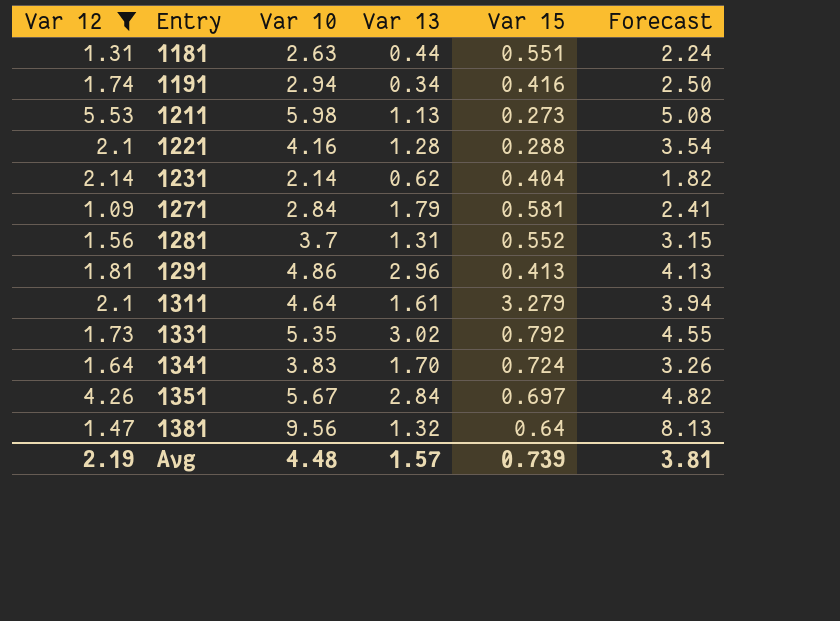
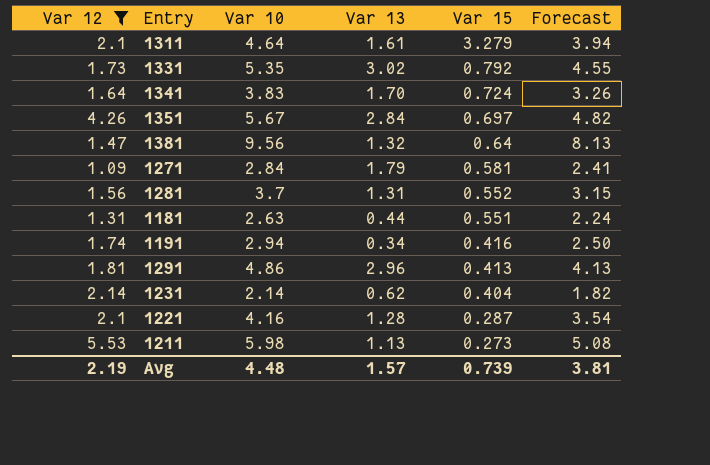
row order: Entry ascending -> Var 15 descending
1221 | Var 15: 0.288 -> 0.287

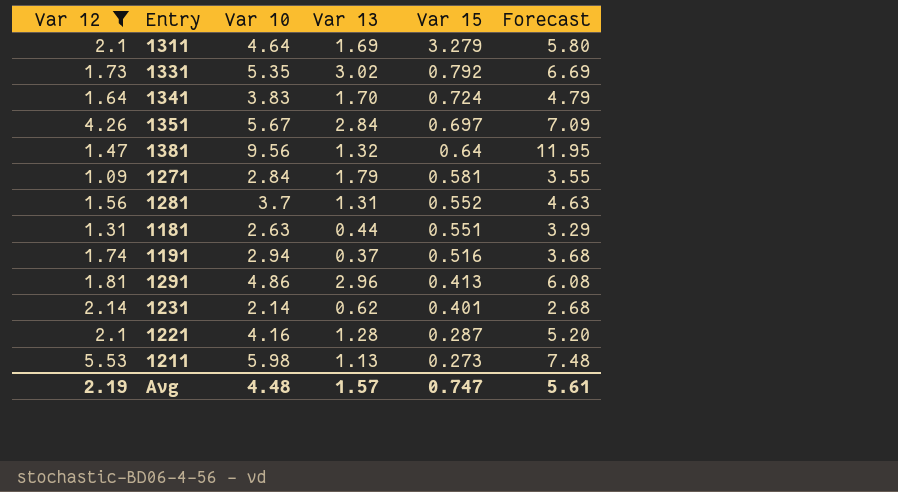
column Forecast | formula: [Var 10] * 0.85 -> [Var 10] * 1.25
1311 | Var 13: 1.61 -> 1.69
1191 | Var 13: 0.34 -> 0.37
1191 | Var 15: 0.416 -> 0.516
1231 | Var 15: 0.404 -> 0.401
Avg | Var 15: 0.739 -> 0.747
Avg | Forecast: 3.81 -> 5.61

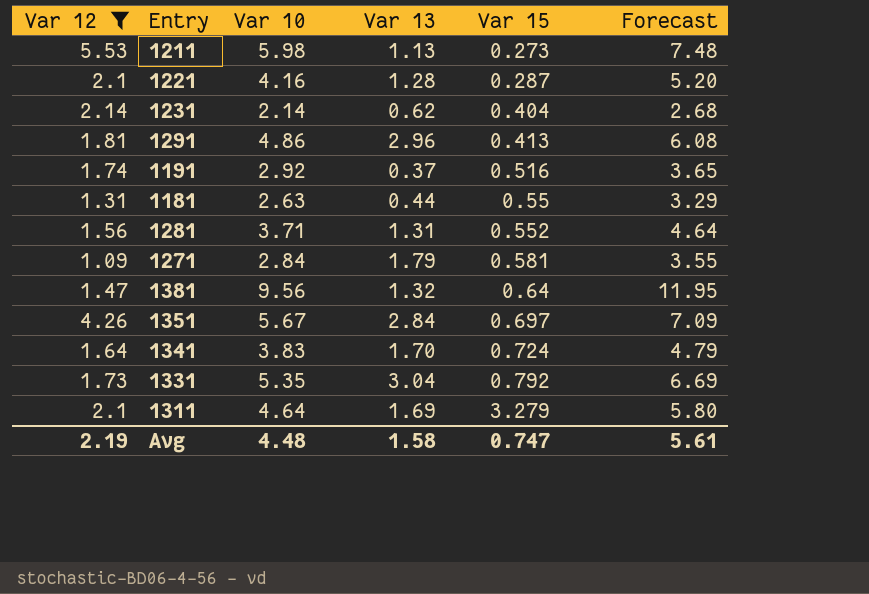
row order: Var 15 descending -> Var 15 ascending
1231 | Var 15: 0.401 -> 0.404
1191 | Var 10: 2.94 -> 2.92
1191 | Forecast: 3.68 -> 3.65
1181 | Var 15: 0.551 -> 0.55
1281 | Var 10: 3.7 -> 3.71
1281 | Forecast: 4.63 -> 4.64
1331 | Var 13: 3.02 -> 3.04
Avg | Var 13: 1.57 -> 1.58

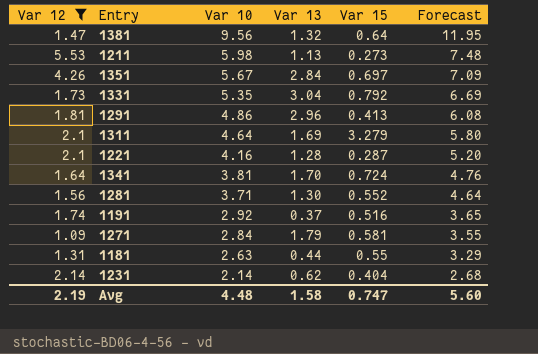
row order: Var 15 ascending -> Var 10 descending
1341 | Var 10: 3.83 -> 3.81
1341 | Forecast: 4.79 -> 4.76
1281 | Var 13: 1.31 -> 1.30
Avg | Forecast: 5.61 -> 5.60

